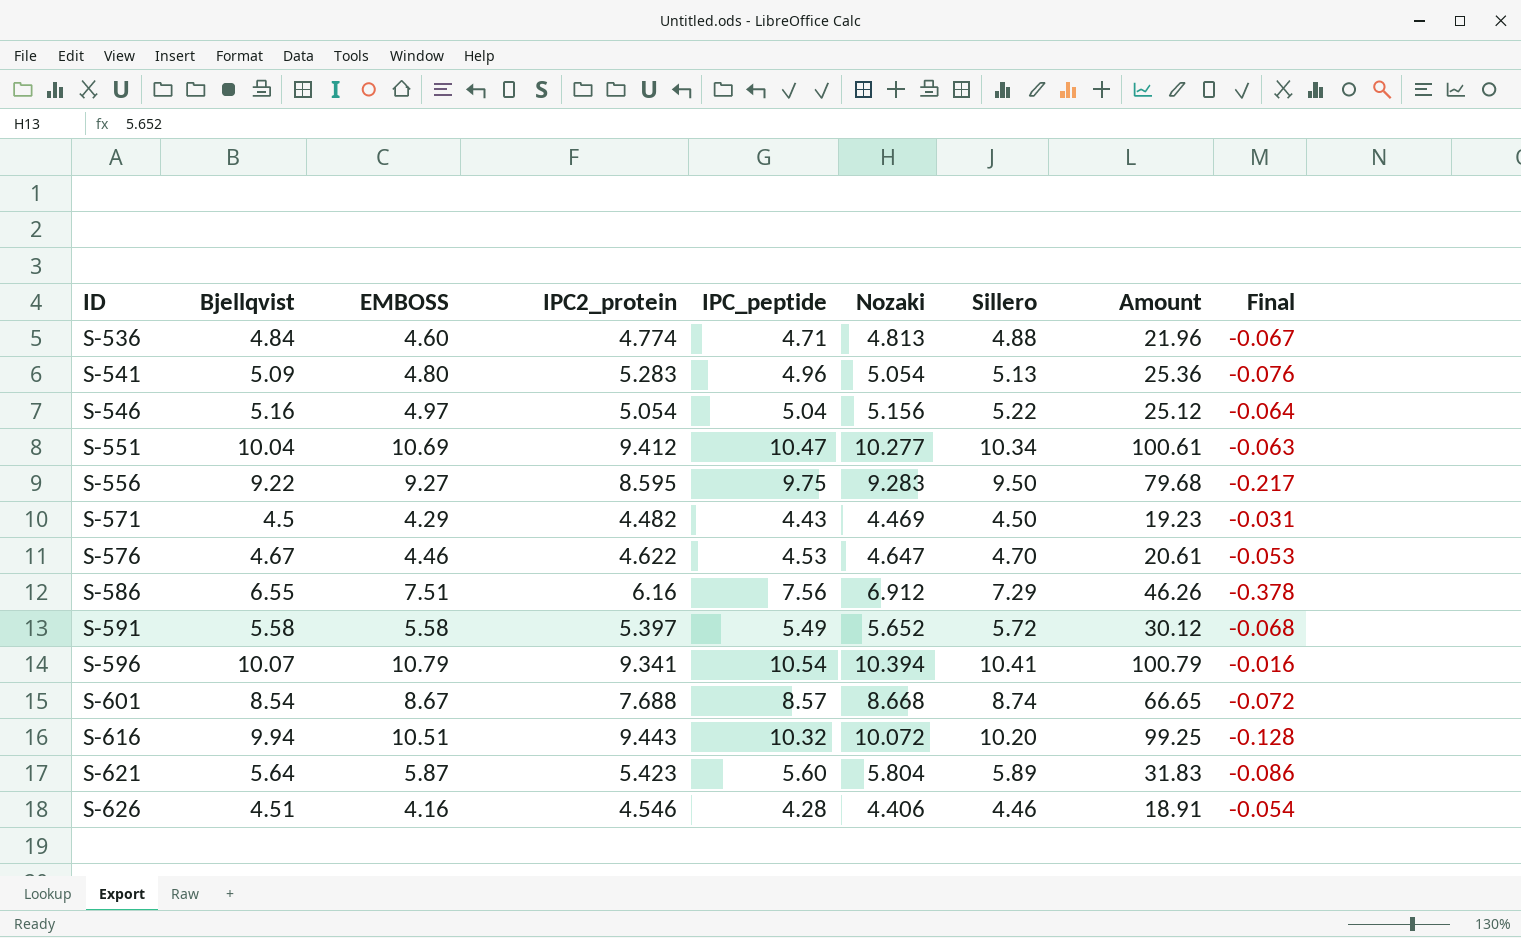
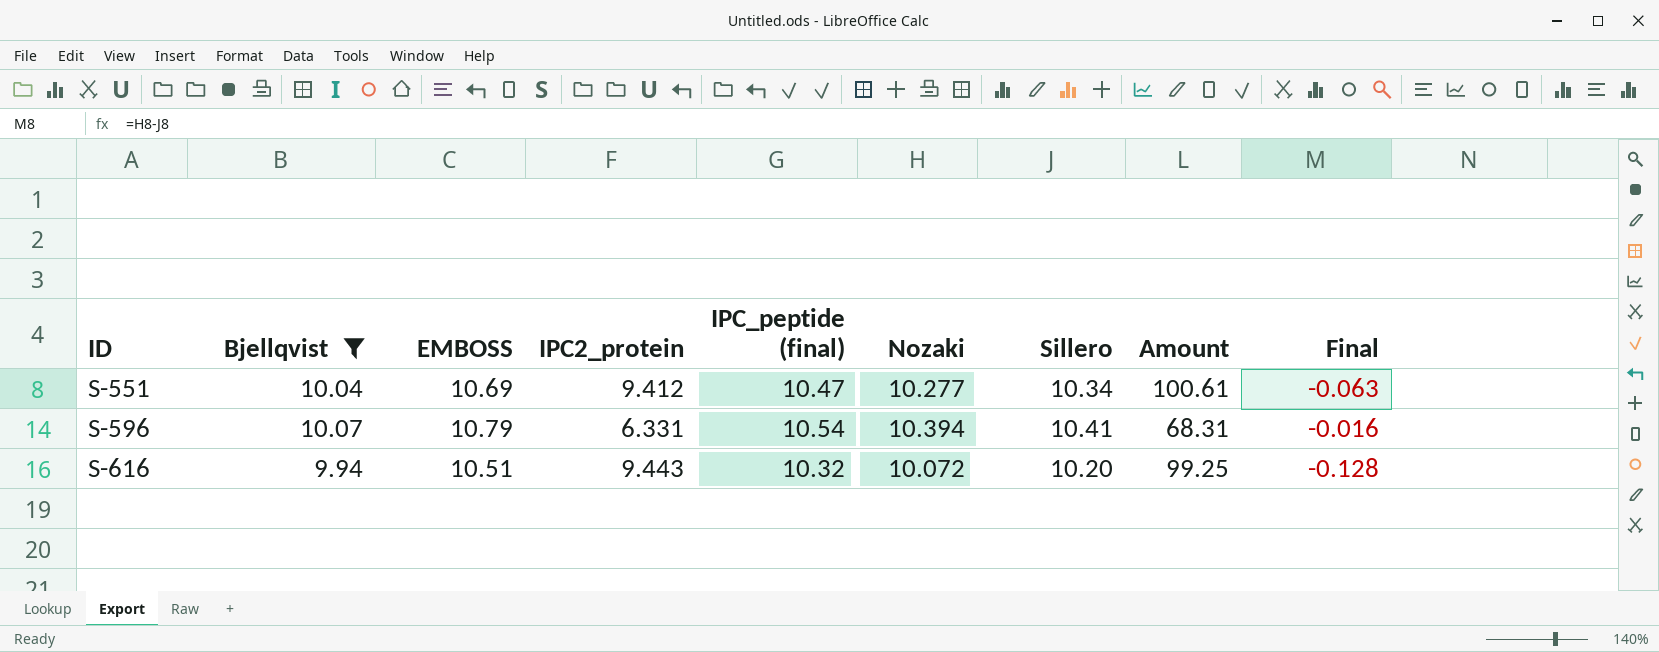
filter: none -> Bjellqvist >= 9.94
column name: IPC_peptide -> IPC_peptide (final)
S-596 | IPC2_protein: 9.341 -> 6.331
S-596 | Amount: 100.79 -> 68.31

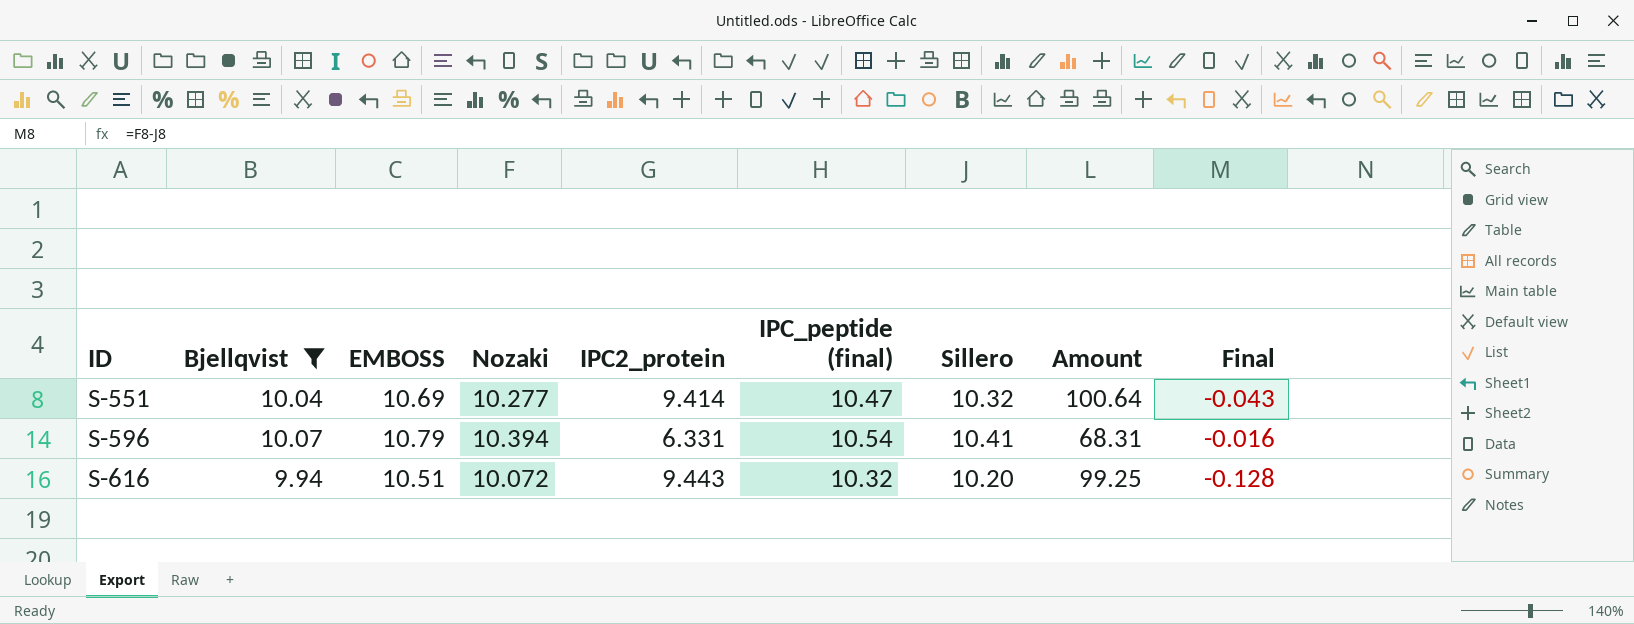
column Nozaki | position: 6 -> 4
S-551 | IPC2_protein: 9.412 -> 9.414
S-551 | Sillero: 10.34 -> 10.32
S-551 | Amount: 100.61 -> 100.64
S-551 | Final: -0.063 -> -0.043

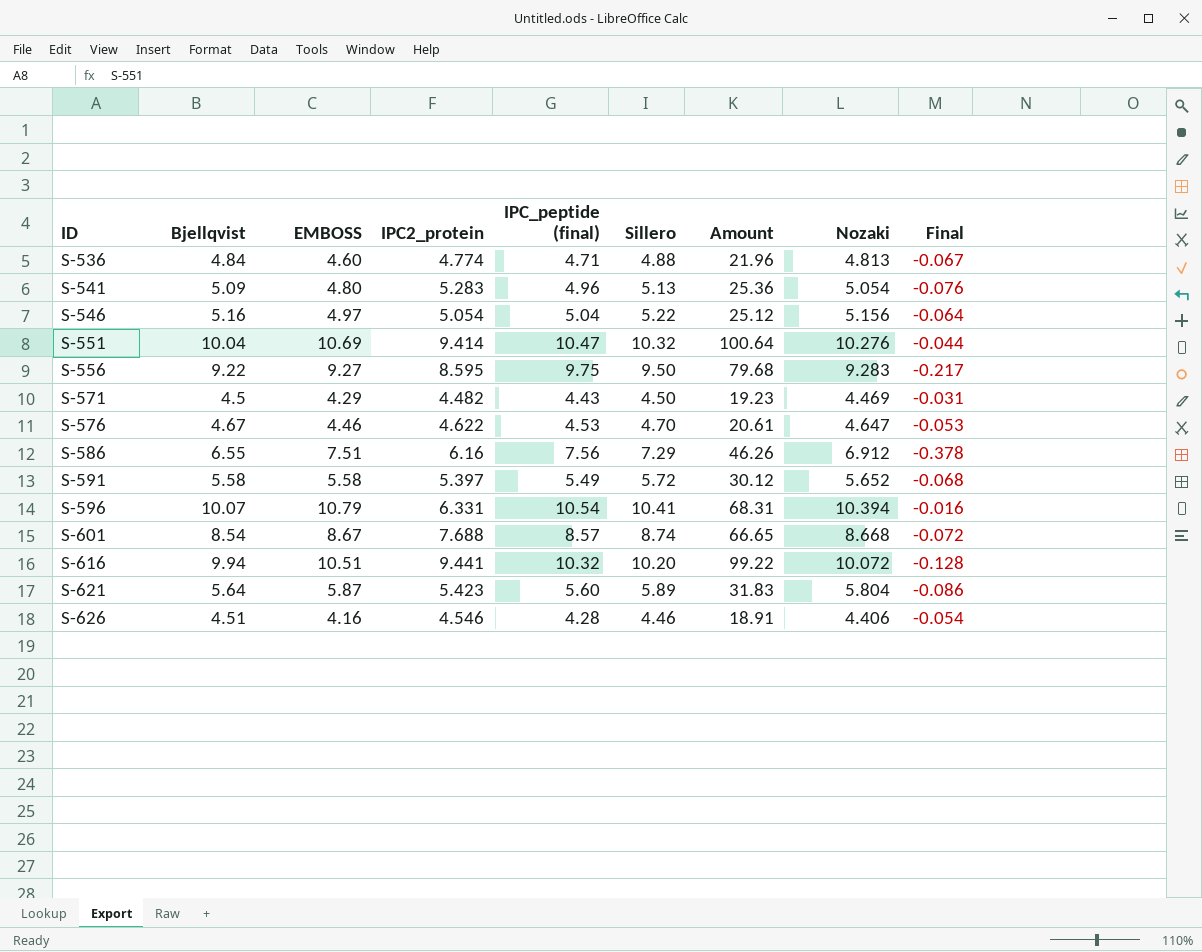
filter: Bjellqvist >= 9.94 -> none
column Nozaki | position: 4 -> 8
S-551 | Nozaki: 10.277 -> 10.276
S-551 | Final: -0.043 -> -0.044
S-616 | IPC2_protein: 9.443 -> 9.441
S-616 | Amount: 99.25 -> 99.22

